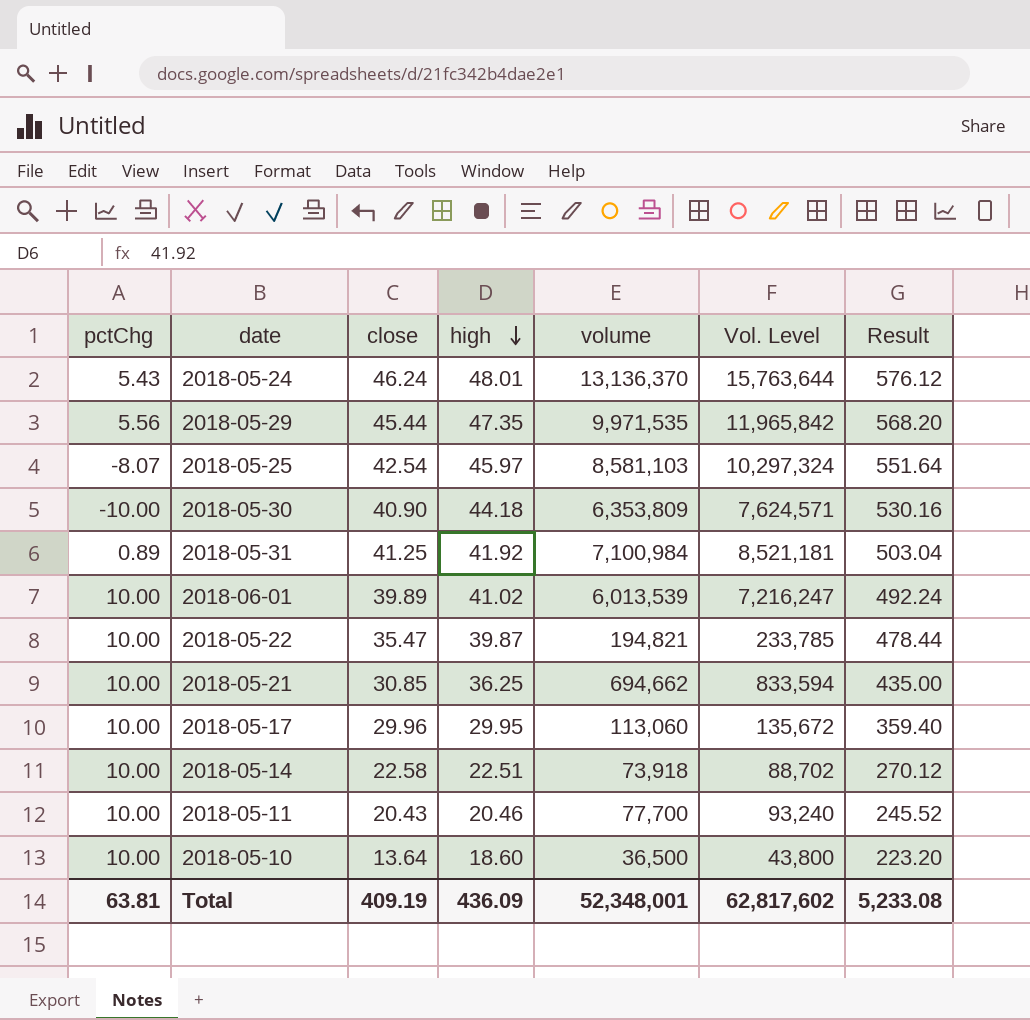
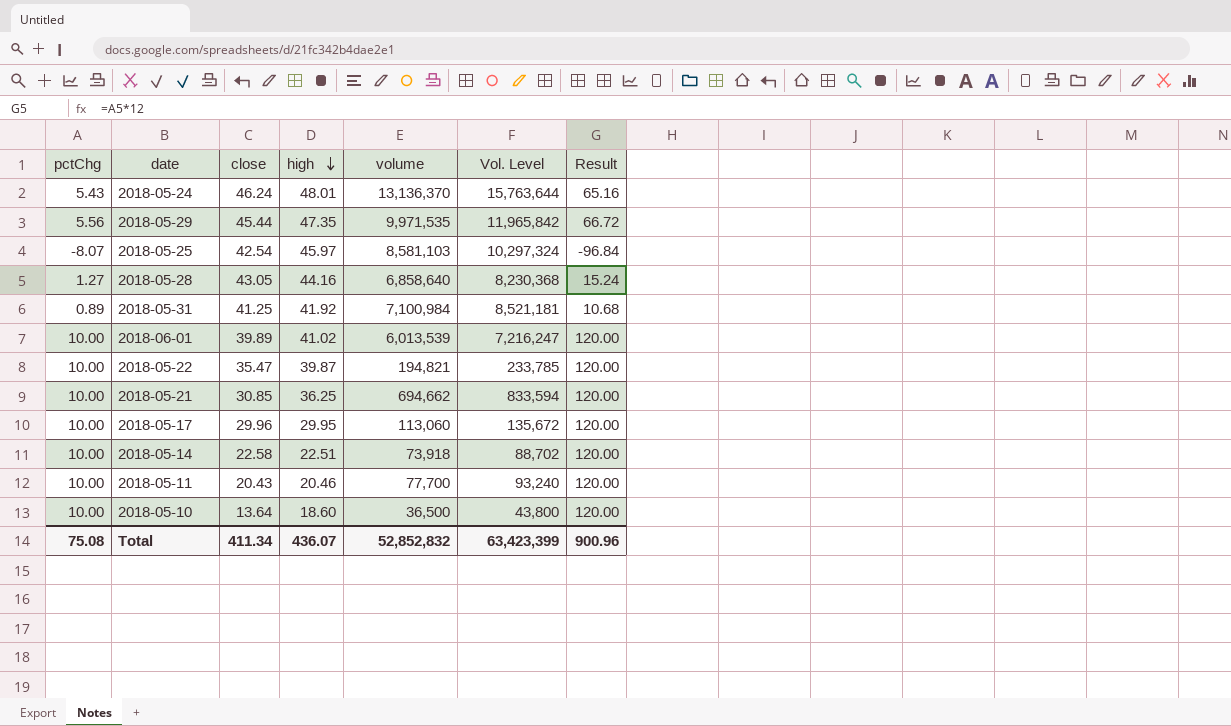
column Result | formula: [high] * 12 -> [pctChg] * 12
row 2018-05-30: -10.00 | 40.90 | 44.18 | 6,353,809 | 7,624,571 | 530.16 -> none
row 2018-05-28: none -> 1.27 | 43.05 | 44.16 | 6,858,640 | 8,230,368 | 15.24
Total | pctChg: 63.81 -> 75.08
Total | close: 409.19 -> 411.34
Total | high: 436.09 -> 436.07
Total | volume: 52,348,001 -> 52,852,832
Total | Vol. Level: 62,817,602 -> 63,423,399
Total | Result: 5,233.08 -> 900.96

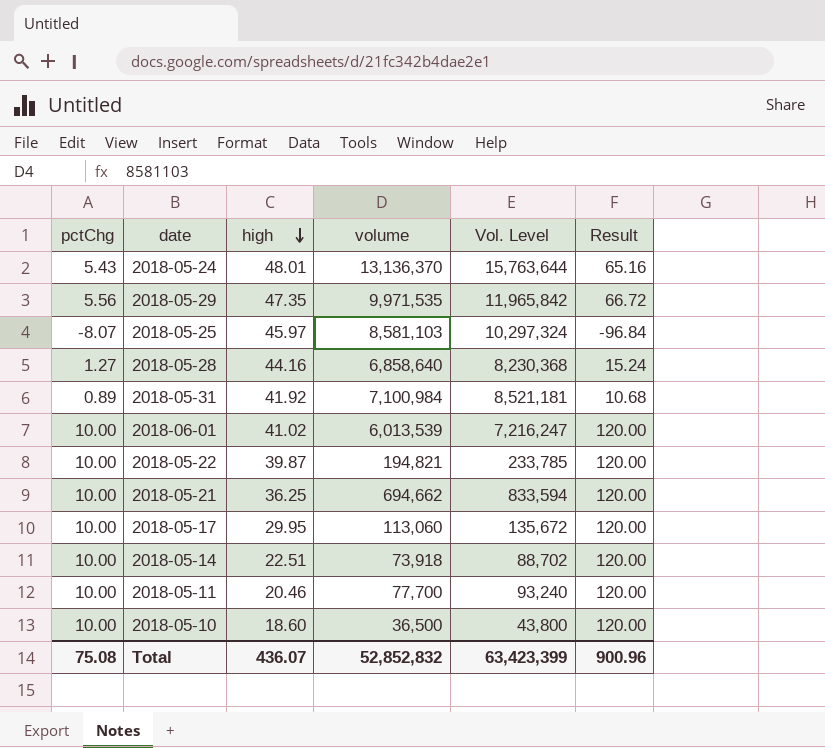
column close | position: 3 -> none

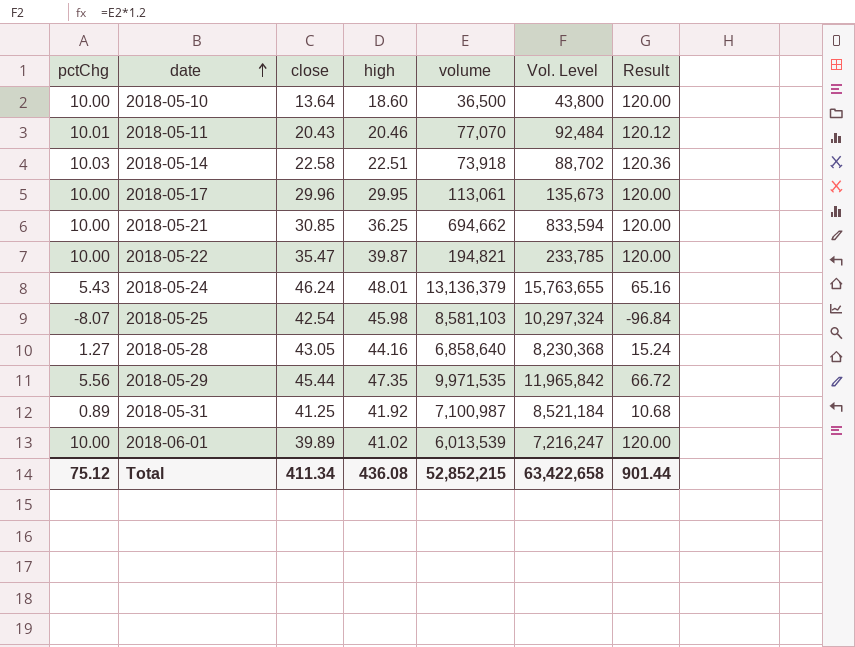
row order: high descending -> date ascending
column close | position: none -> 3
2018-05-11 | pctChg: 10.00 -> 10.01
2018-05-11 | volume: 77,700 -> 77,070
2018-05-11 | Vol. Level: 93,240 -> 92,484
2018-05-11 | Result: 120.00 -> 120.12
2018-05-14 | pctChg: 10.00 -> 10.03
2018-05-14 | Result: 120.00 -> 120.36
2018-05-17 | volume: 113,060 -> 113,061
2018-05-17 | Vol. Level: 135,672 -> 135,673
2018-05-24 | volume: 13,136,370 -> 13,136,379
2018-05-24 | Vol. Level: 15,763,644 -> 15,763,655
2018-05-25 | high: 45.97 -> 45.98
2018-05-31 | volume: 7,100,984 -> 7,100,987
2018-05-31 | Vol. Level: 8,521,181 -> 8,521,184
Total | pctChg: 75.08 -> 75.12
Total | high: 436.07 -> 436.08
Total | volume: 52,852,832 -> 52,852,215
Total | Vol. Level: 63,423,399 -> 63,422,658
Total | Result: 900.96 -> 901.44

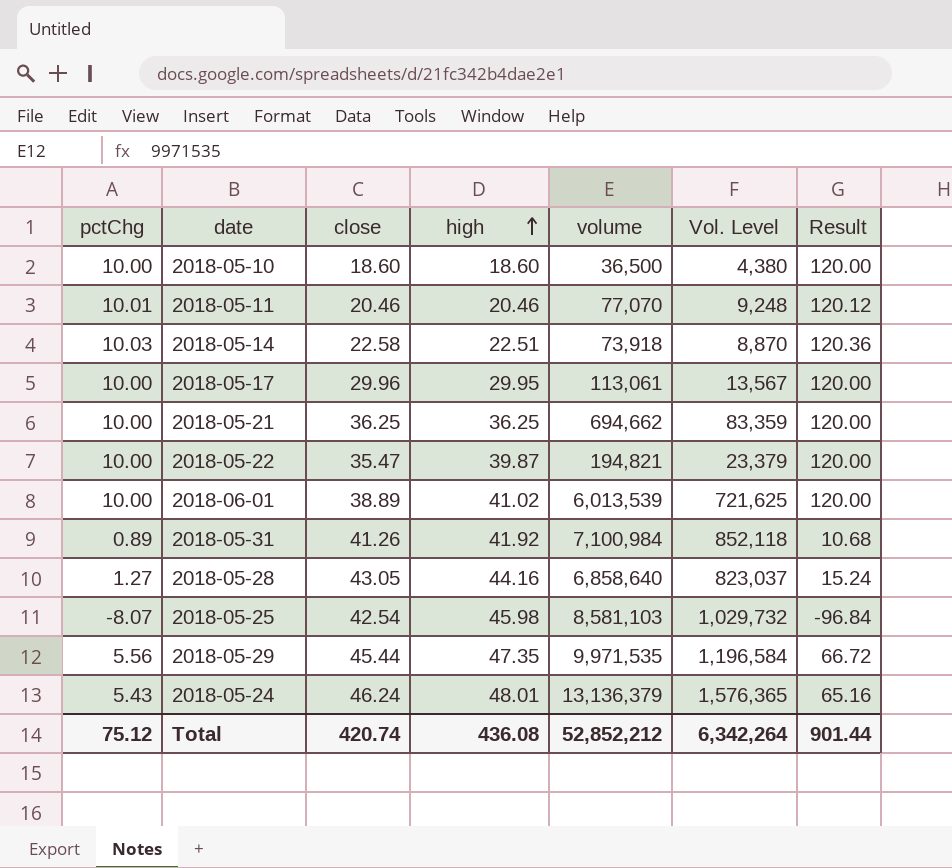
row order: date ascending -> high ascending
column Vol. Level | formula: [volume] * 1.2 -> [volume] * 0.12
2018-05-10 | close: 13.64 -> 18.60
2018-05-11 | close: 20.43 -> 20.46
2018-05-21 | close: 30.85 -> 36.25
2018-06-01 | close: 39.89 -> 38.89
2018-05-31 | close: 41.25 -> 41.26
2018-05-31 | volume: 7,100,987 -> 7,100,984
Total | close: 411.34 -> 420.74
Total | volume: 52,852,215 -> 52,852,212
Total | Vol. Level: 63,422,658 -> 6,342,264

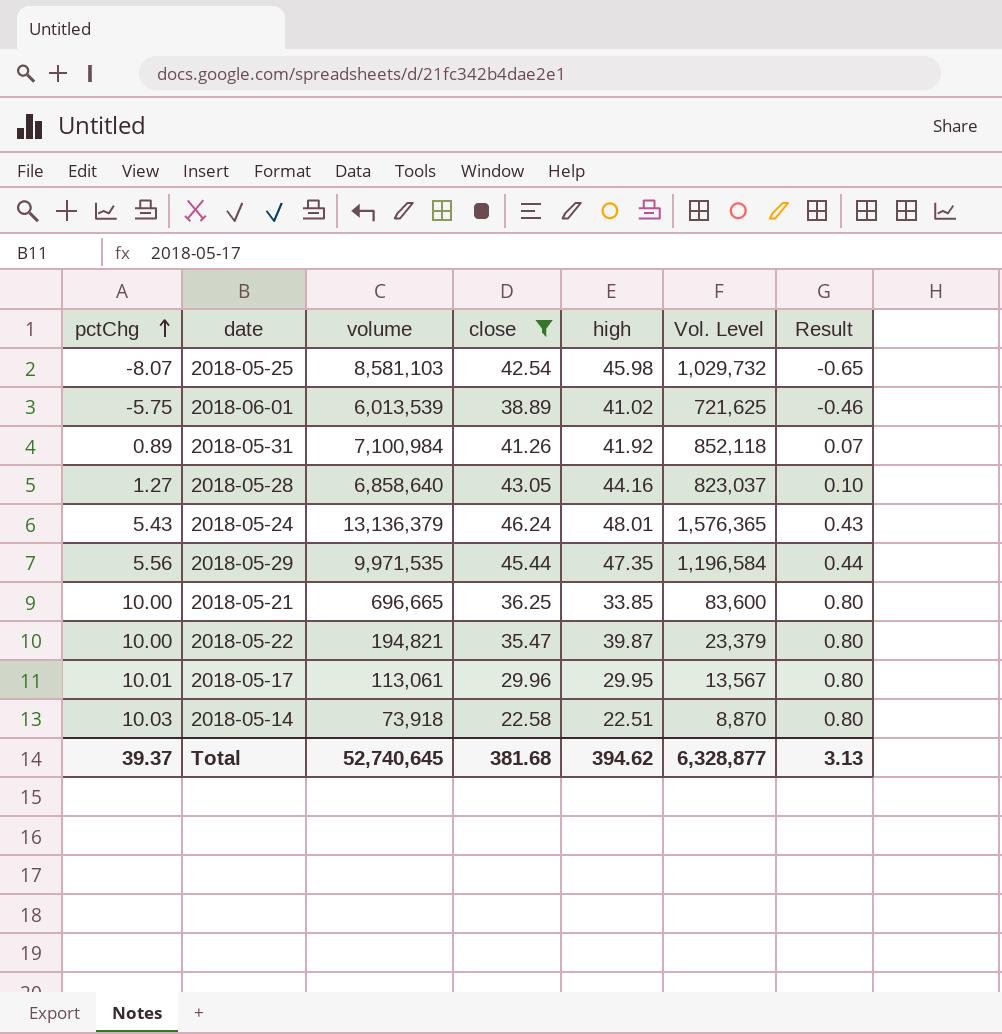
filter: none -> close >= 22.58
row order: high ascending -> pctChg ascending
column volume | position: 5 -> 3
column Result | formula: [pctChg] * 12 -> [pctChg] * 0.08
2018-06-01 | pctChg: 10.00 -> -5.75
2018-05-21 | volume: 694,662 -> 696,665
2018-05-21 | high: 36.25 -> 33.85
2018-05-21 | Vol. Level: 83,359 -> 83,600
2018-05-17 | pctChg: 10.00 -> 10.01
Total | pctChg: 75.12 -> 39.37
Total | volume: 52,852,212 -> 52,740,645
Total | close: 420.74 -> 381.68
Total | high: 436.08 -> 394.62
Total | Vol. Level: 6,342,264 -> 6,328,877
Total | Result: 901.44 -> 3.13

